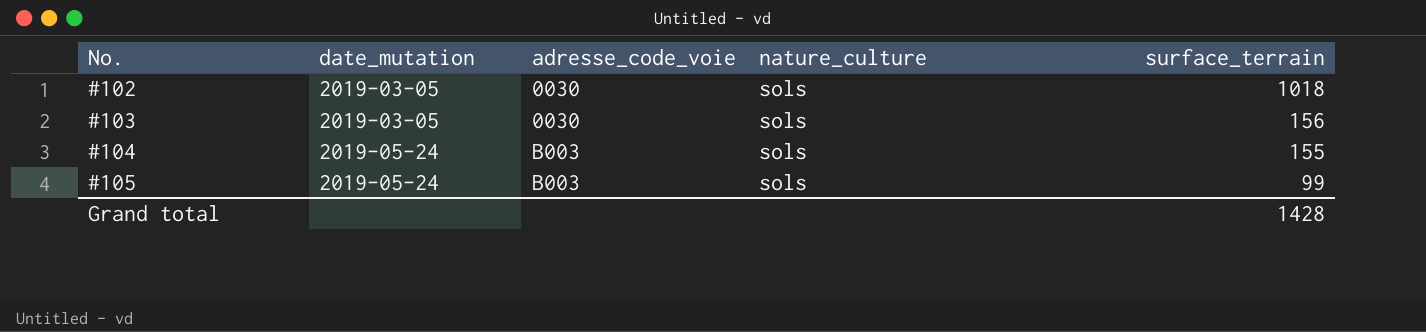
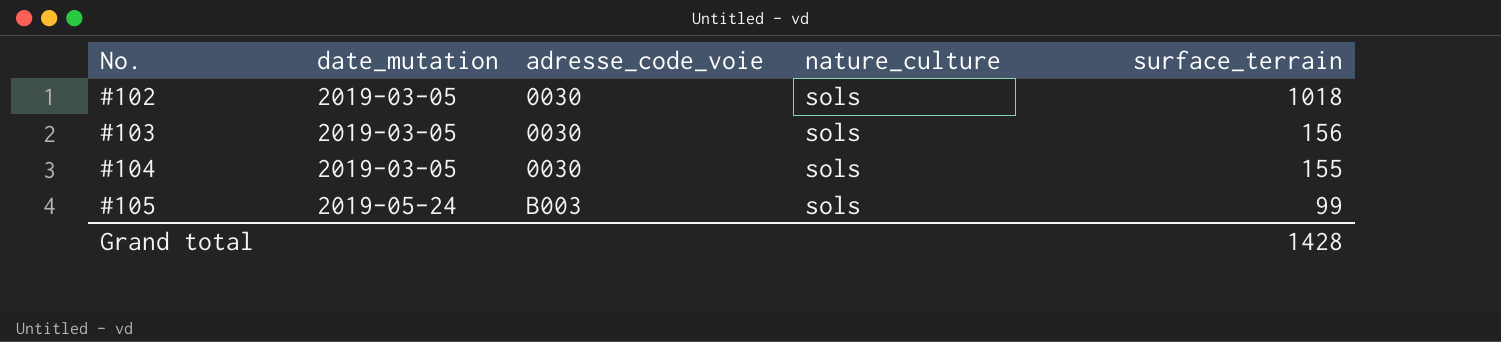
#104 | date_mutation: 2019-05-24 -> 2019-03-05
#104 | adresse_code_voie: B003 -> 0030

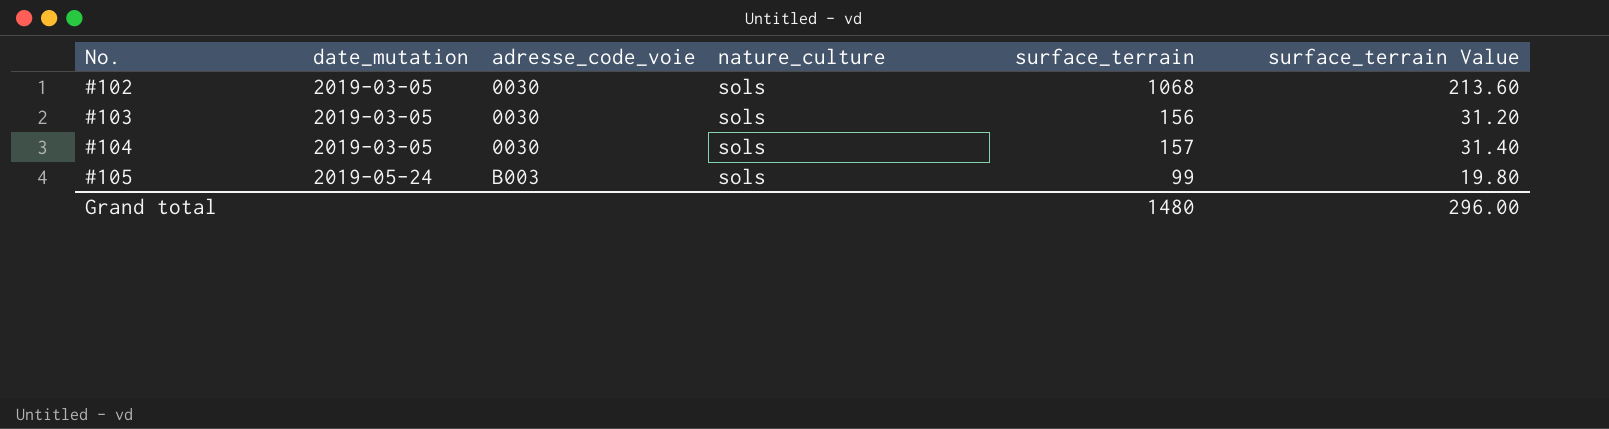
column surface_terrain Value | formula: none -> [surface_terrain] * 0.2
#102 | surface_terrain: 1018 -> 1068
#104 | surface_terrain: 155 -> 157
Grand total | surface_terrain: 1428 -> 1480

